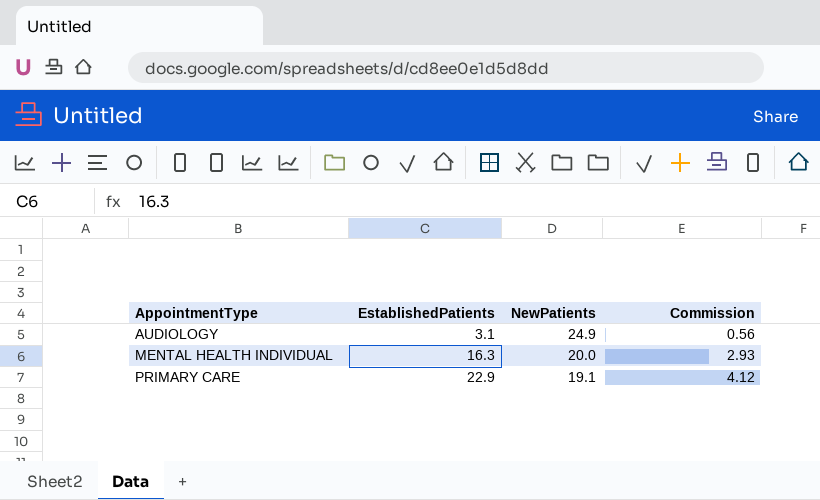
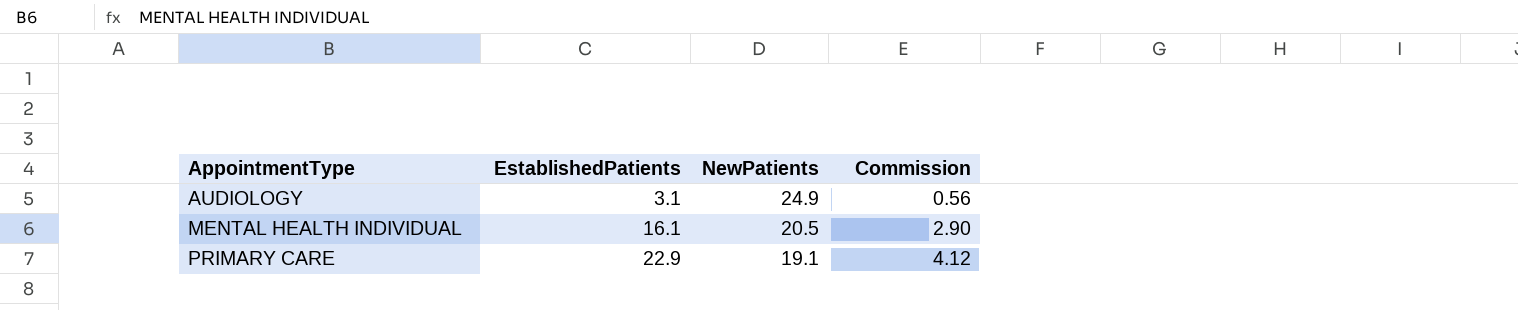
MENTAL HEALTH INDIVIDUAL | EstablishedPatients: 16.3 -> 16.1
MENTAL HEALTH INDIVIDUAL | NewPatients: 20.0 -> 20.5
MENTAL HEALTH INDIVIDUAL | Commission: 2.93 -> 2.90

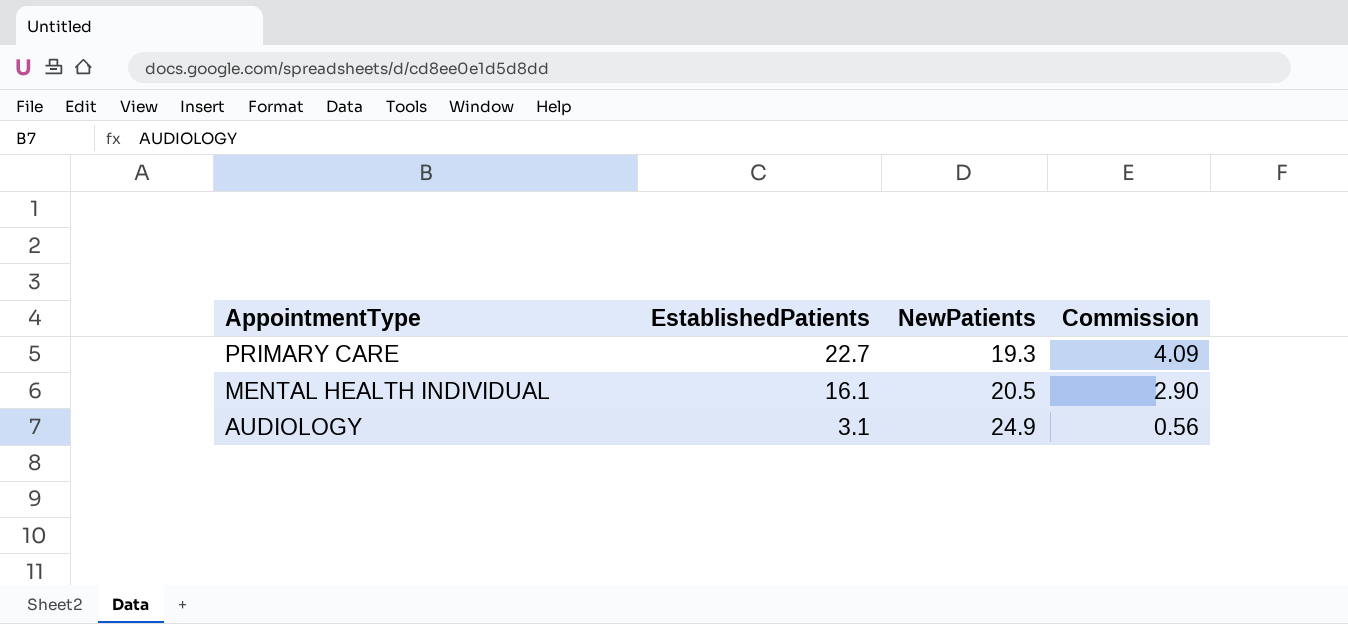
row order: AppointmentType ascending -> AppointmentType descending
PRIMARY CARE | EstablishedPatients: 22.9 -> 22.7
PRIMARY CARE | NewPatients: 19.1 -> 19.3
PRIMARY CARE | Commission: 4.12 -> 4.09

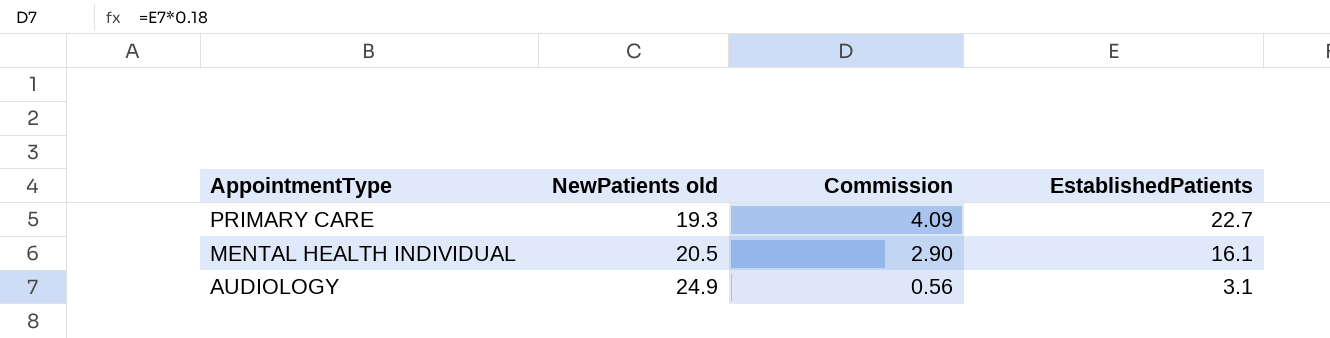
column name: NewPatients -> NewPatients old
column EstablishedPatients | position: 2 -> 4

